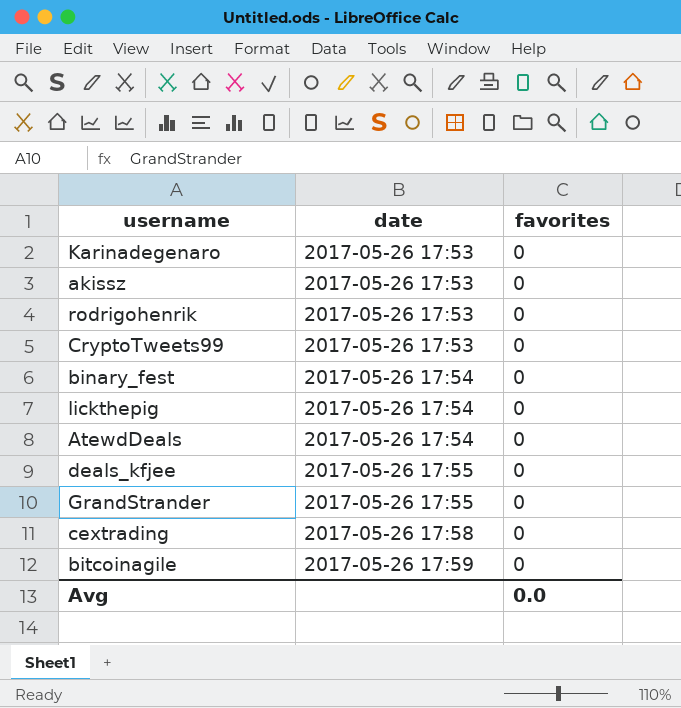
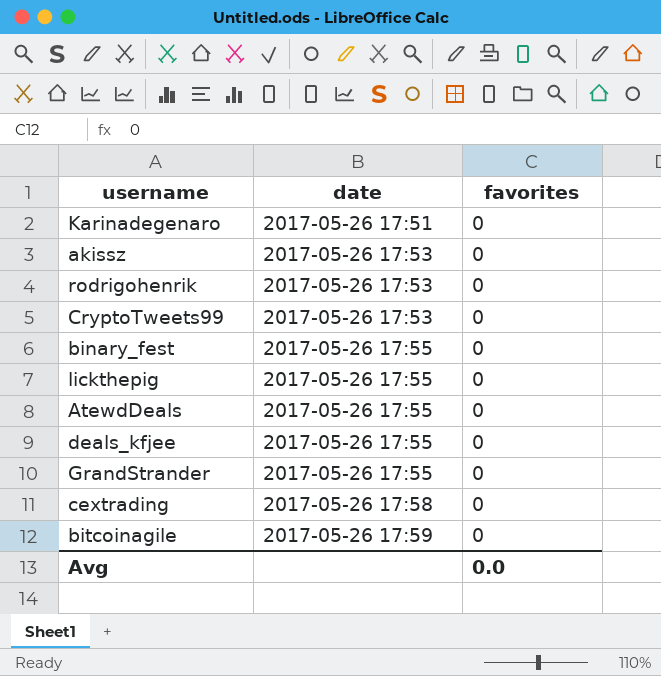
Karinadegenaro | date: 2017-05-26 17:53 -> 2017-05-26 17:51
binary_fest | date: 2017-05-26 17:54 -> 2017-05-26 17:55
lickthepig | date: 2017-05-26 17:54 -> 2017-05-26 17:55
AtewdDeals | date: 2017-05-26 17:54 -> 2017-05-26 17:55

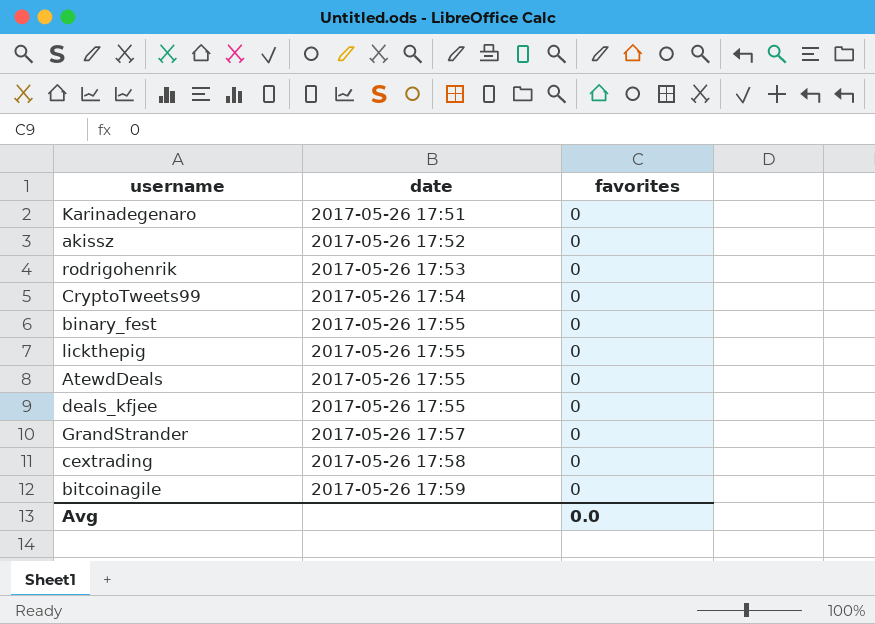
akissz | date: 2017-05-26 17:53 -> 2017-05-26 17:52
CryptoTweets99 | date: 2017-05-26 17:53 -> 2017-05-26 17:54
GrandStrander | date: 2017-05-26 17:55 -> 2017-05-26 17:57

